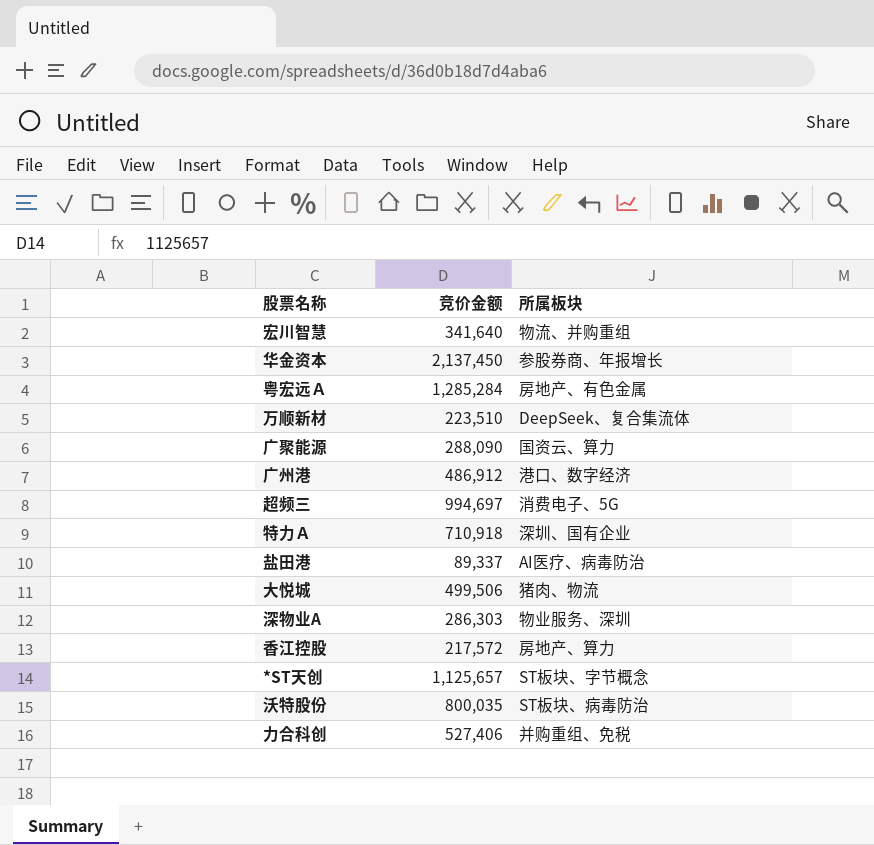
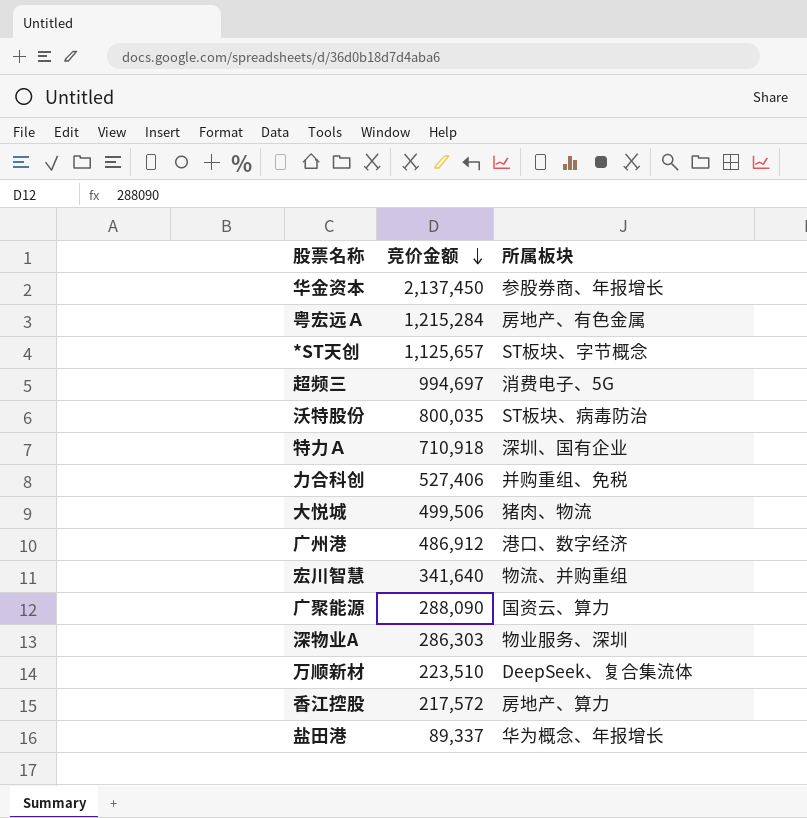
row order: none -> 竞价金额 descending
粤宏远Ａ | 竞价金额: 1,285,284 -> 1,215,284
盐田港 | 所属板块: AI医疗、病毒防治 -> 华为概念、年报增长

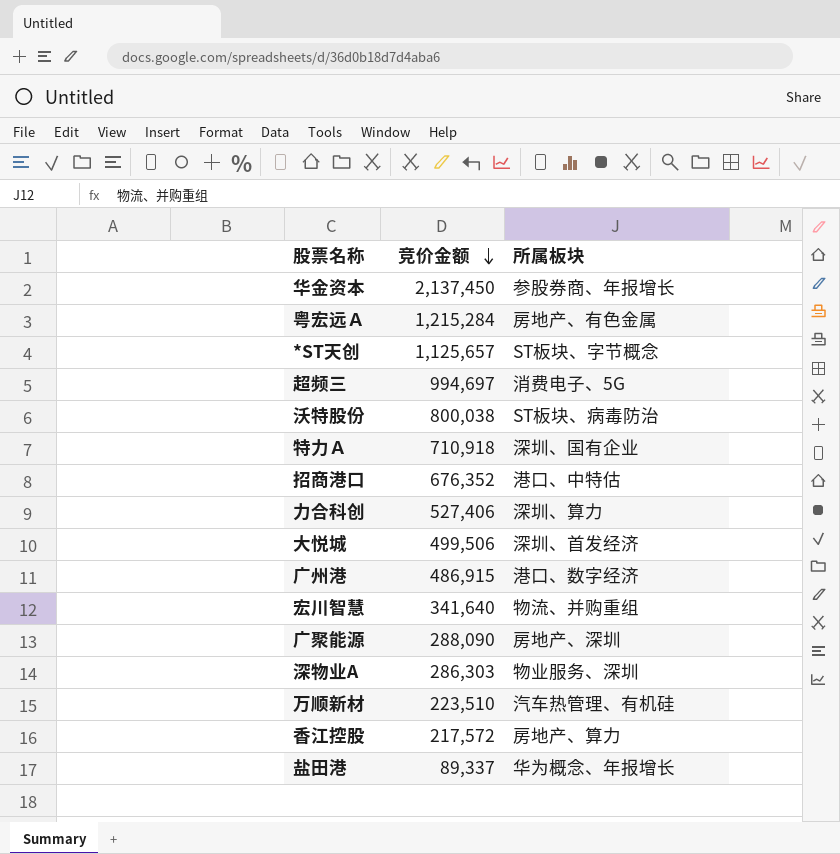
沃特股份 | 竞价金额: 800,035 -> 800,038
row 招商港口: none -> 676,352 | 港口、中特估
力合科创 | 所属板块: 并购重组、免税 -> 深圳、算力
大悦城 | 所属板块: 猪肉、物流 -> 深圳、首发经济
广州港 | 竞价金额: 486,912 -> 486,915
广聚能源 | 所属板块: 国资云、算力 -> 房地产、深圳
万顺新材 | 所属板块: DeepSeek、复合集流体 -> 汽车热管理、有机硅

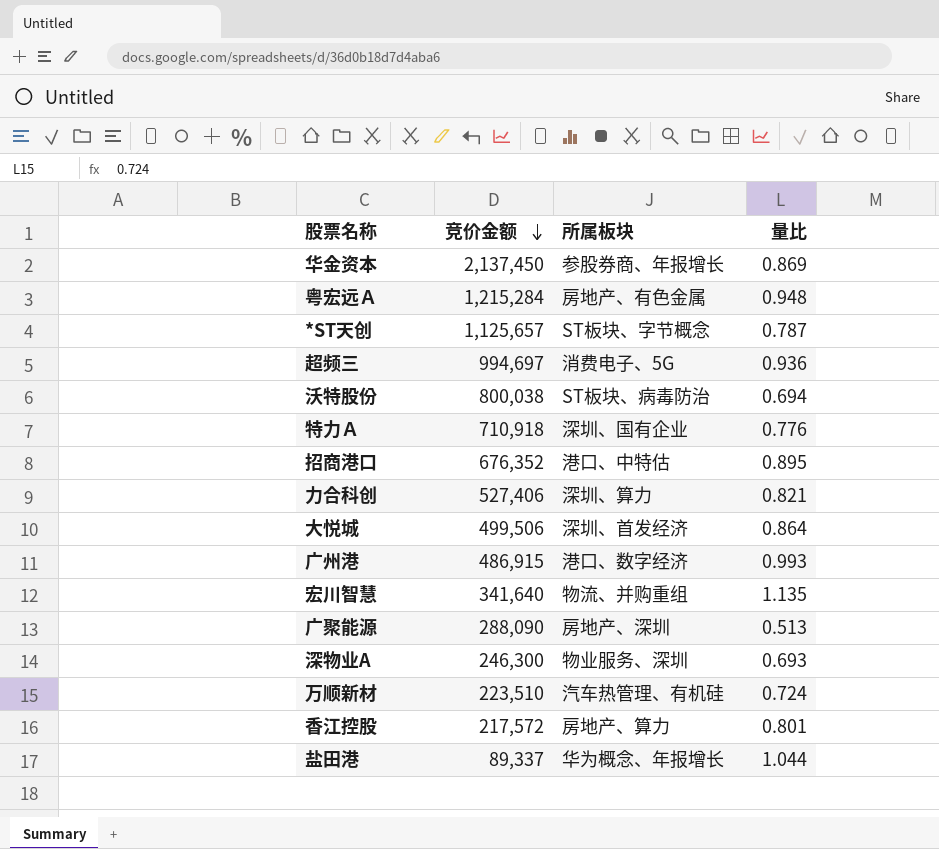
column 量比 | position: none -> 4
深物业A | 竞价金额: 286,303 -> 246,300

